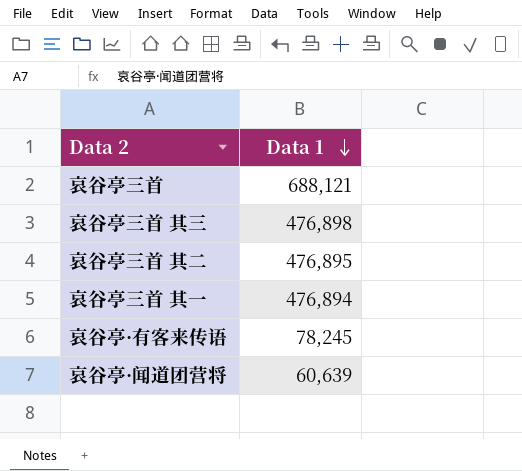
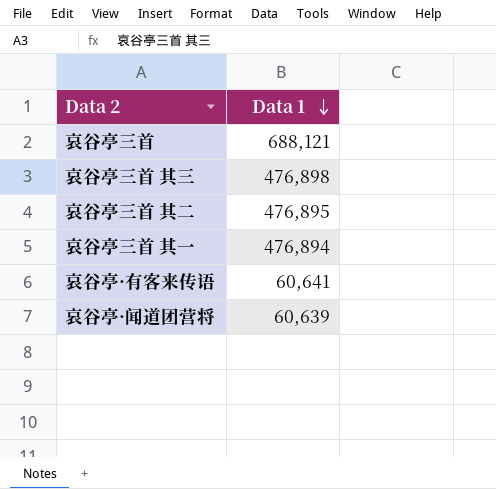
哀谷亭·有客来传语 | Data 1: 78,245 -> 60,641

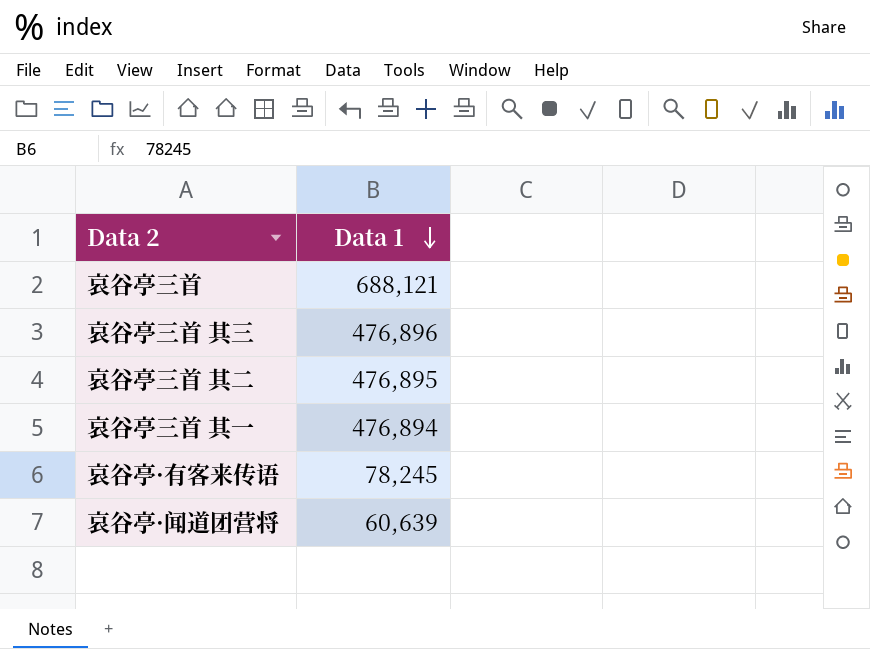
哀谷亭三首 其三 | Data 1: 476,898 -> 476,896
哀谷亭·有客来传语 | Data 1: 60,641 -> 78,245

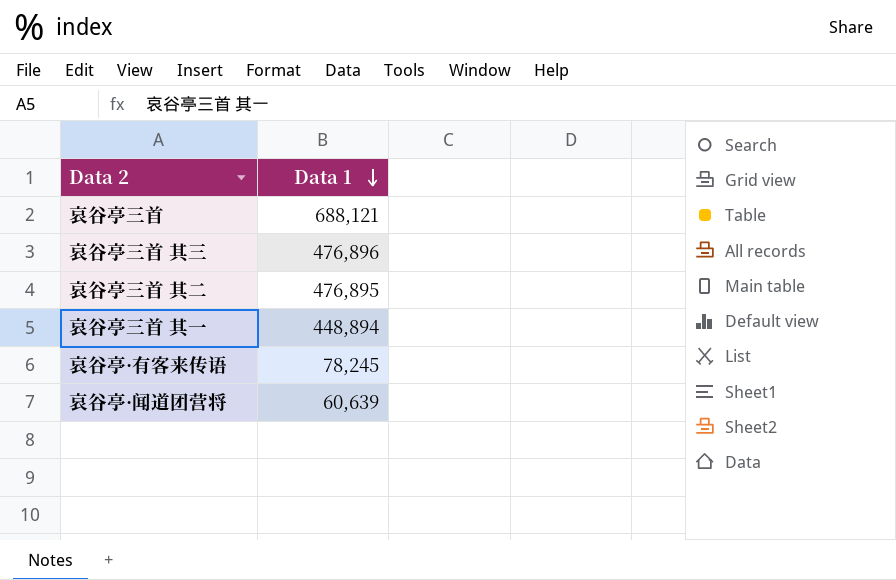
哀谷亭三首 其一 | Data 1: 476,894 -> 448,894

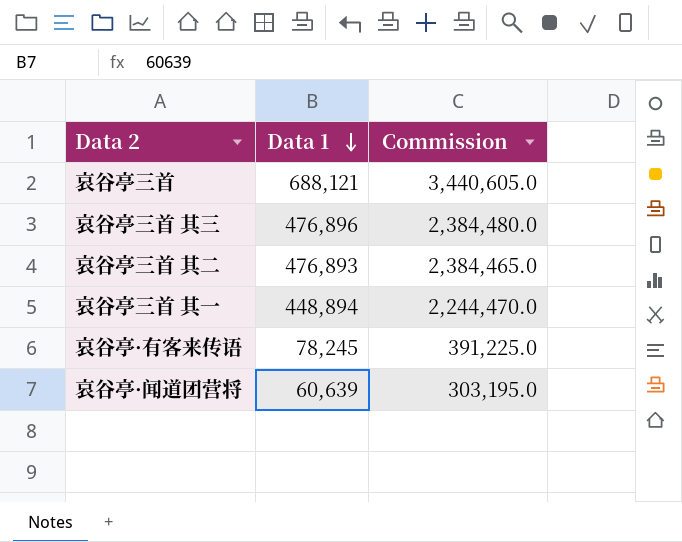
column Commission | formula: none -> [Data 1] * 5
哀谷亭三首 其二 | Data 1: 476,895 -> 476,893

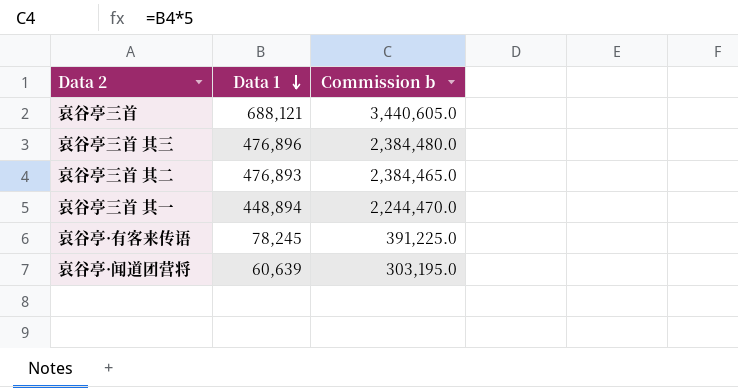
column name: Commission -> Commission b

